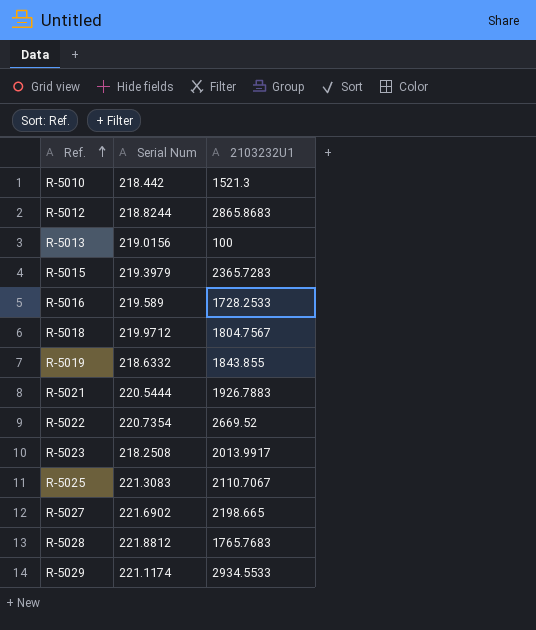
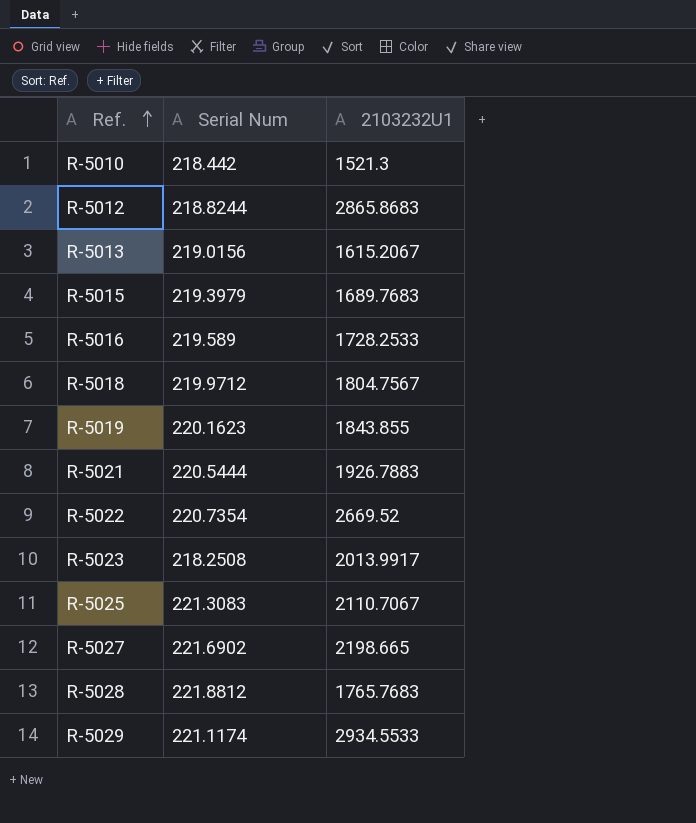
R-5013 | 2103232U1: 100 -> 1615.2067
R-5015 | 2103232U1: 2365.7283 -> 1689.7683
R-5019 | Serial Num: 218.6332 -> 220.1623

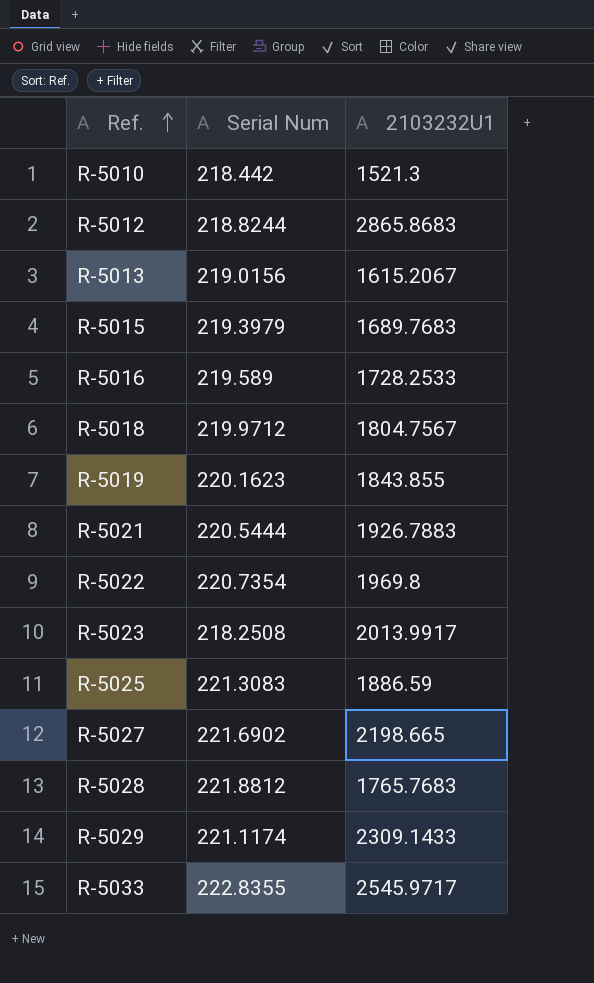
R-5022 | 2103232U1: 2669.52 -> 1969.8
R-5025 | 2103232U1: 2110.7067 -> 1886.59
R-5029 | 2103232U1: 2934.5533 -> 2309.1433
row R-5033: none -> 222.8355 | 2545.9717

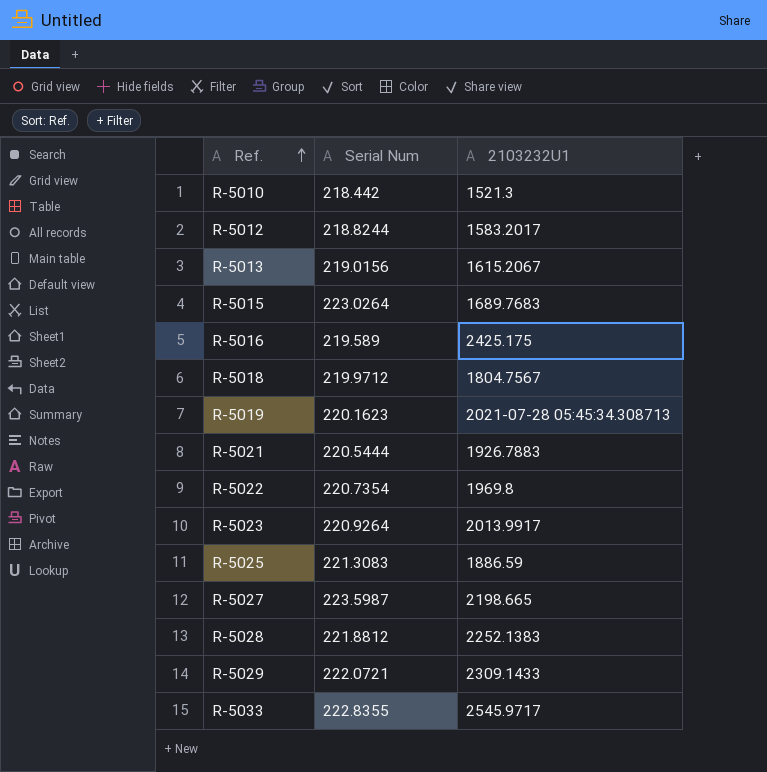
R-5012 | 2103232U1: 2865.8683 -> 1583.2017
R-5015 | Serial Num: 219.3979 -> 223.0264
R-5016 | 2103232U1: 1728.2533 -> 2425.175
R-5019 | 2103232U1: 1843.855 -> 2021-07-28 05:45:34.308713
R-5023 | Serial Num: 218.2508 -> 220.9264
R-5027 | Serial Num: 221.6902 -> 223.5987
R-5028 | 2103232U1: 1765.7683 -> 2252.1383
R-5029 | Serial Num: 221.1174 -> 222.0721

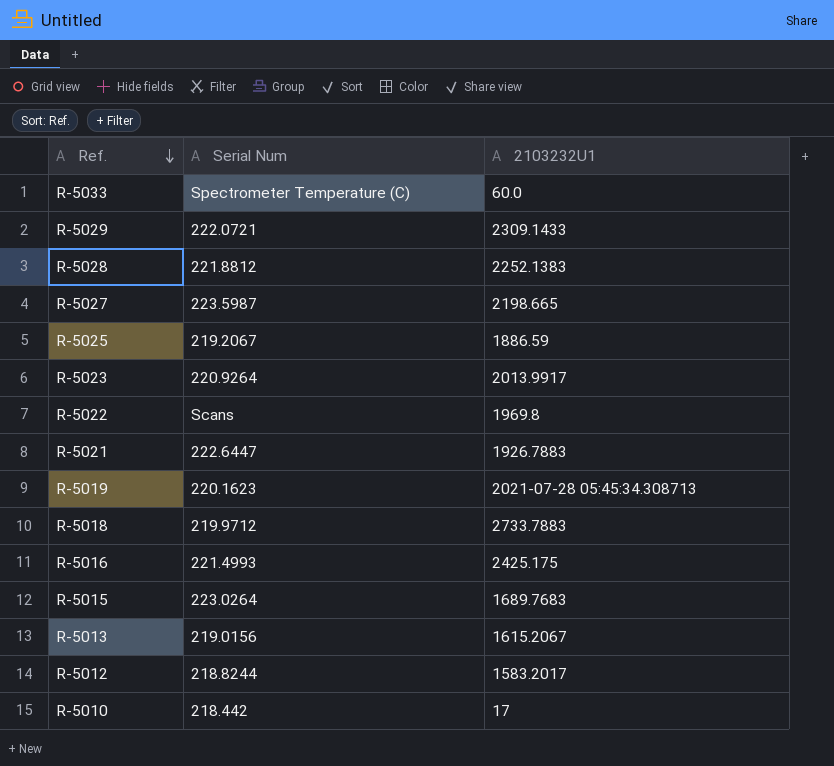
row order: Ref. ascending -> Ref. descending
R-5033 | Serial Num: 222.8355 -> Spectrometer Temperature (C)
R-5033 | 2103232U1: 2545.9717 -> 60.0
R-5025 | Serial Num: 221.3083 -> 219.2067
R-5022 | Serial Num: 220.7354 -> Scans
R-5021 | Serial Num: 220.5444 -> 222.6447
R-5018 | 2103232U1: 1804.7567 -> 2733.7883
R-5016 | Serial Num: 219.589 -> 221.4993
R-5010 | 2103232U1: 1521.3 -> 17

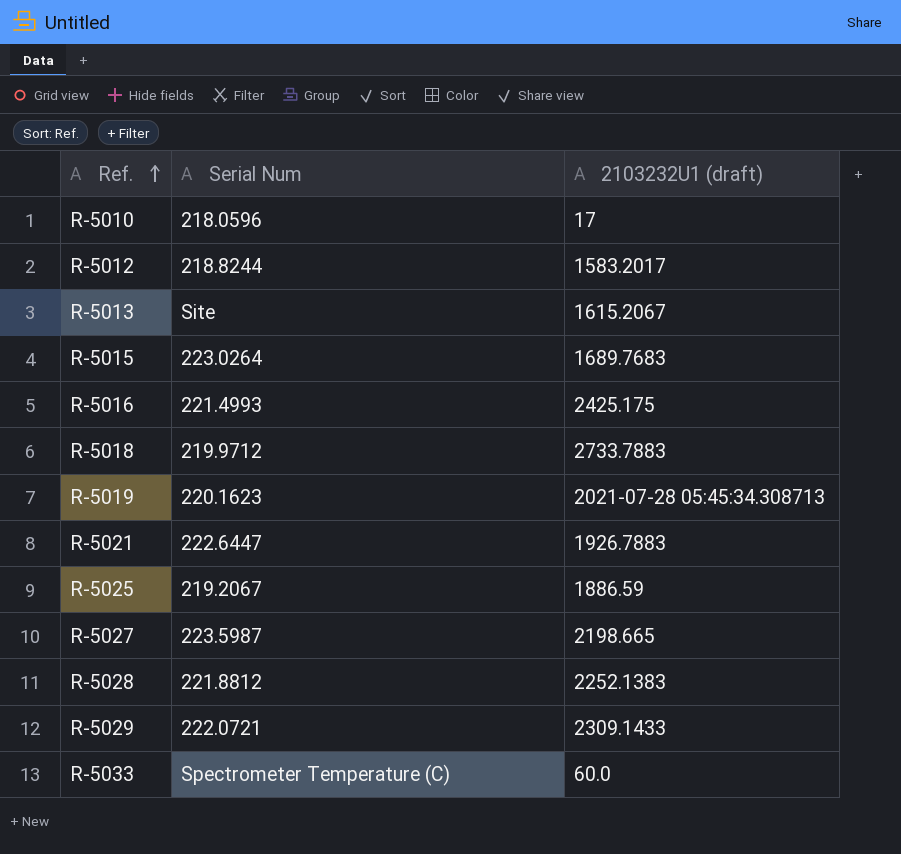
row order: Ref. descending -> Ref. ascending
column name: 2103232U1 -> 2103232U1 (draft)
row R-5023: 220.9264 | 2013.9917 -> none
row R-5022: Scans | 1969.8 -> none
R-5010 | Serial Num: 218.442 -> 218.0596
R-5013 | Serial Num: 219.0156 -> Site

